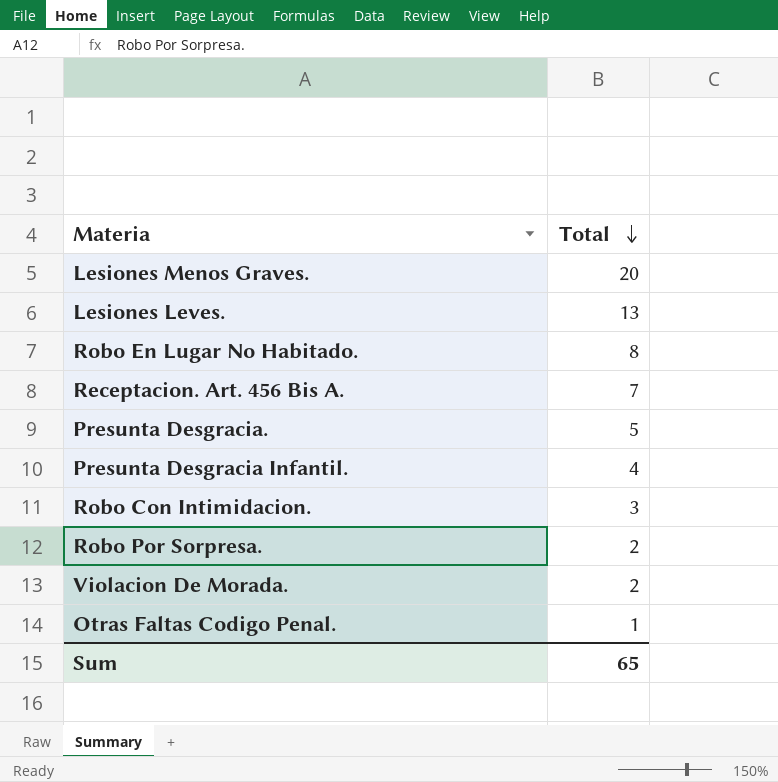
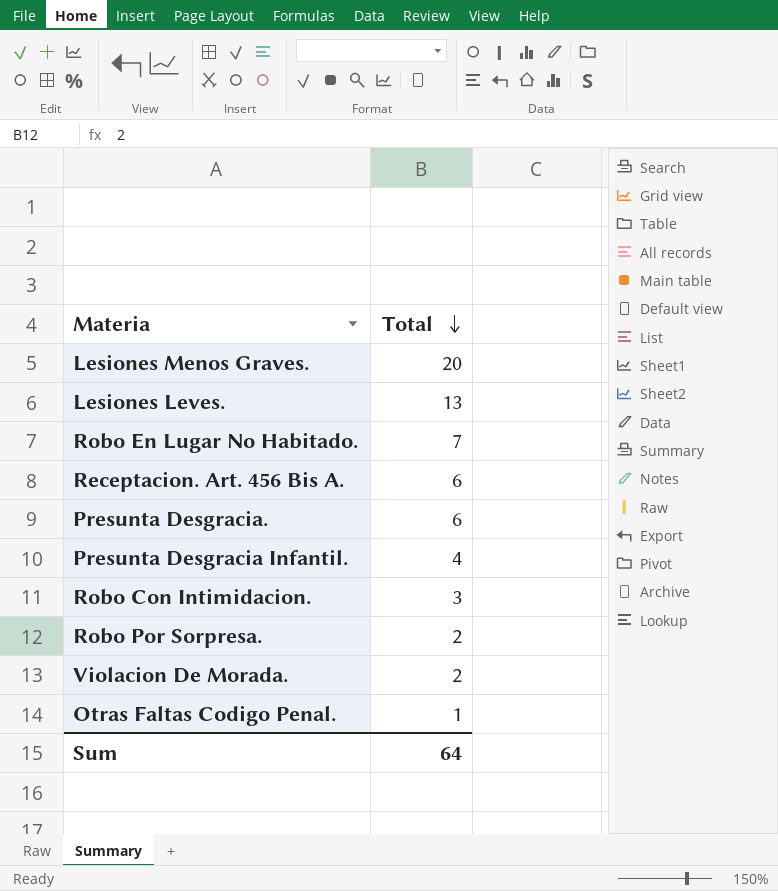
Robo En Lugar No Habitado. | Total: 8 -> 7
Receptacion. Art. 456 Bis A. | Total: 7 -> 6
Presunta Desgracia. | Total: 5 -> 6
Sum | Total: 65 -> 64

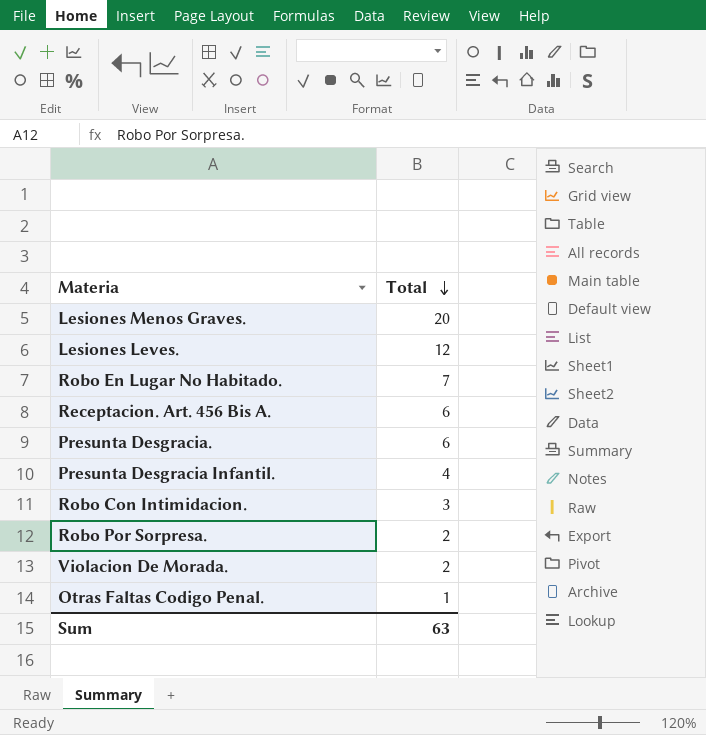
Lesiones Leves. | Total: 13 -> 12
Sum | Total: 64 -> 63

